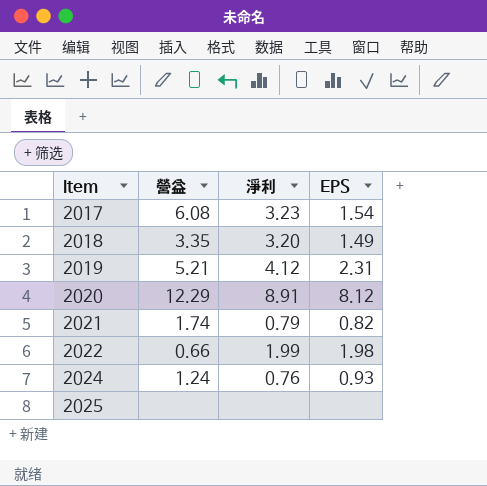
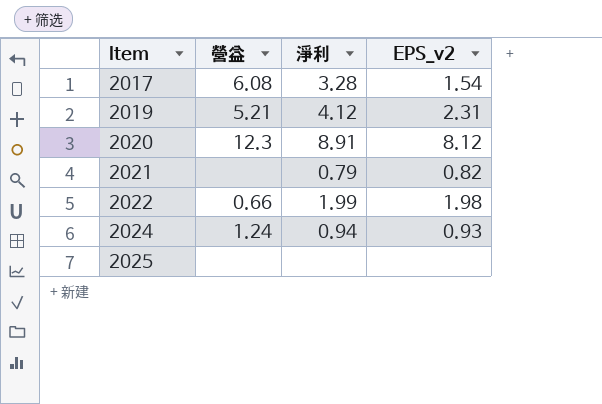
column name: EPS -> EPS_v2
row 2018: 3.35 | 3.20 | 1.49 -> none
2017 | 淨利: 3.23 -> 3.28
2020 | 營益: 12.29 -> 12.3
2021 | 營益: 1.74 -> none
2024 | 淨利: 0.76 -> 0.94

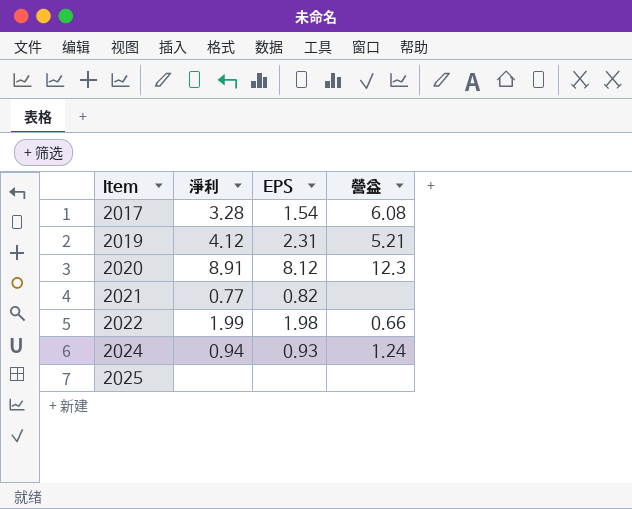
column name: EPS_v2 -> EPS
column 營益 | position: 2 -> 4
2021 | 淨利: 0.79 -> 0.77

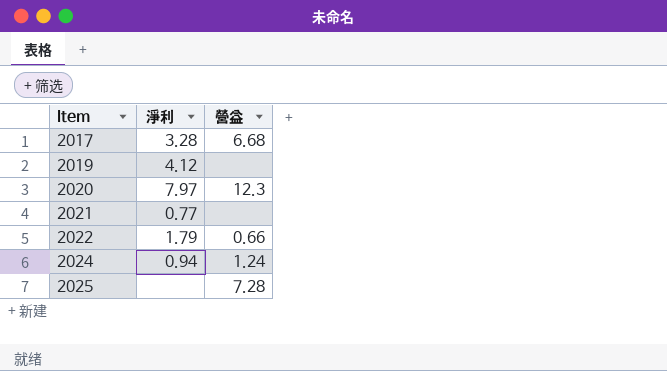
column EPS | position: 3 -> none
2017 | 營益: 6.08 -> 6.68
2019 | 營益: 5.21 -> none
2020 | 淨利: 8.91 -> 7.97
2022 | 淨利: 1.99 -> 1.79
2025 | 營益: none -> 7.28

